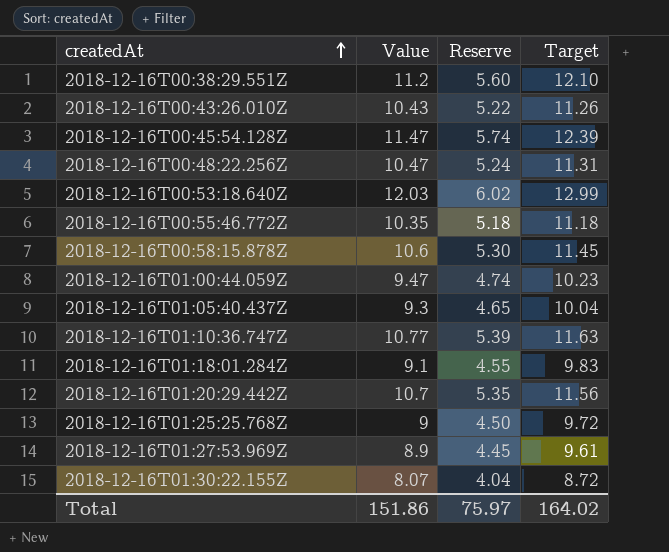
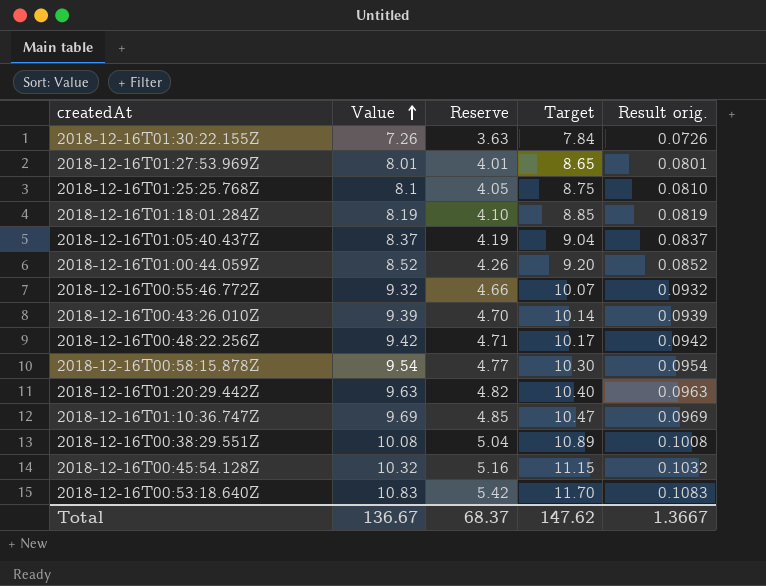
row order: createdAt ascending -> Value ascending
column Result orig. | formula: none -> [Value] * 0.01
2018-12-16T01:30:22.155Z | Value: 8.07 -> 7.26
2018-12-16T01:30:22.155Z | Reserve: 4.04 -> 3.63
2018-12-16T01:30:22.155Z | Target: 8.72 -> 7.84
2018-12-16T01:27:53.969Z | Value: 8.9 -> 8.01
2018-12-16T01:27:53.969Z | Reserve: 4.45 -> 4.01
2018-12-16T01:27:53.969Z | Target: 9.61 -> 8.65
2018-12-16T01:25:25.768Z | Value: 9 -> 8.1
2018-12-16T01:25:25.768Z | Reserve: 4.50 -> 4.05
2018-12-16T01:25:25.768Z | Target: 9.72 -> 8.75
2018-12-16T01:18:01.284Z | Value: 9.1 -> 8.19
2018-12-16T01:18:01.284Z | Reserve: 4.55 -> 4.10
2018-12-16T01:18:01.284Z | Target: 9.83 -> 8.85
2018-12-16T01:05:40.437Z | Value: 9.3 -> 8.37
2018-12-16T01:05:40.437Z | Reserve: 4.65 -> 4.19
2018-12-16T01:05:40.437Z | Target: 10.04 -> 9.04
2018-12-16T01:00:44.059Z | Value: 9.47 -> 8.52
2018-12-16T01:00:44.059Z | Reserve: 4.74 -> 4.26
2018-12-16T01:00:44.059Z | Target: 10.23 -> 9.20
2018-12-16T00:55:46.772Z | Value: 10.35 -> 9.32
2018-12-16T00:55:46.772Z | Reserve: 5.18 -> 4.66
2018-12-16T00:55:46.772Z | Target: 11.18 -> 10.07
2018-12-16T00:43:26.010Z | Value: 10.43 -> 9.39
2018-12-16T00:43:26.010Z | Reserve: 5.22 -> 4.70
2018-12-16T00:43:26.010Z | Target: 11.26 -> 10.14
2018-12-16T00:48:22.256Z | Value: 10.47 -> 9.42
2018-12-16T00:48:22.256Z | Reserve: 5.24 -> 4.71
2018-12-16T00:48:22.256Z | Target: 11.31 -> 10.17
2018-12-16T00:58:15.878Z | Value: 10.6 -> 9.54
2018-12-16T00:58:15.878Z | Reserve: 5.30 -> 4.77
2018-12-16T00:58:15.878Z | Target: 11.45 -> 10.30
2018-12-16T01:20:29.442Z | Value: 10.7 -> 9.63
2018-12-16T01:20:29.442Z | Reserve: 5.35 -> 4.82
2018-12-16T01:20:29.442Z | Target: 11.56 -> 10.40
2018-12-16T01:10:36.747Z | Value: 10.77 -> 9.69
2018-12-16T01:10:36.747Z | Reserve: 5.39 -> 4.85
2018-12-16T01:10:36.747Z | Target: 11.63 -> 10.47
2018-12-16T00:38:29.551Z | Value: 11.2 -> 10.08
2018-12-16T00:38:29.551Z | Reserve: 5.60 -> 5.04
2018-12-16T00:38:29.551Z | Target: 12.10 -> 10.89
2018-12-16T00:45:54.128Z | Value: 11.47 -> 10.32
2018-12-16T00:45:54.128Z | Reserve: 5.74 -> 5.16
2018-12-16T00:45:54.128Z | Target: 12.39 -> 11.15
2018-12-16T00:53:18.640Z | Value: 12.03 -> 10.83
2018-12-16T00:53:18.640Z | Reserve: 6.02 -> 5.42
2018-12-16T00:53:18.640Z | Target: 12.99 -> 11.70
Total | Value: 151.86 -> 136.67
Total | Reserve: 75.97 -> 68.37
Total | Target: 164.02 -> 147.62

